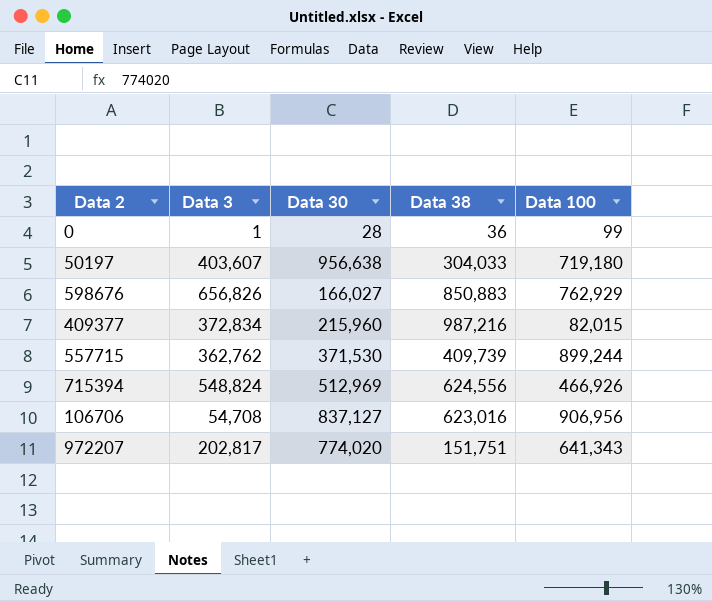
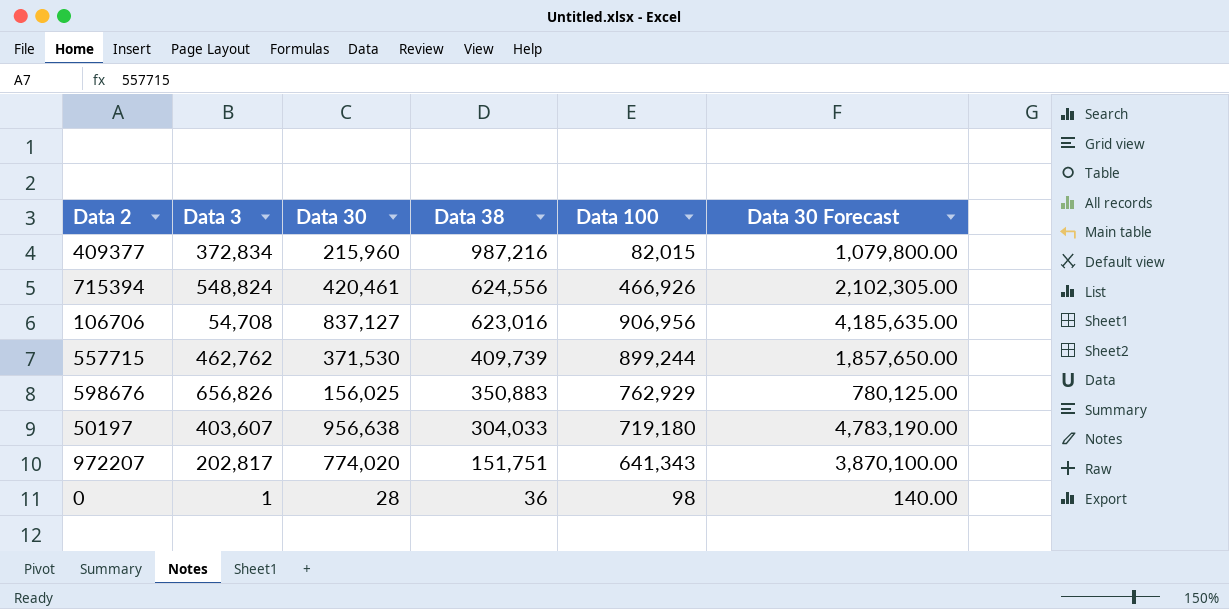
row order: none -> Data 38 descending
column Data 30 Forecast | formula: none -> [Data 30] * 5
715394 | Data 30: 512,969 -> 420,461
557715 | Data 3: 362,762 -> 462,762
598676 | Data 30: 166,027 -> 156,025
598676 | Data 38: 850,883 -> 350,883
0 | Data 100: 99 -> 98

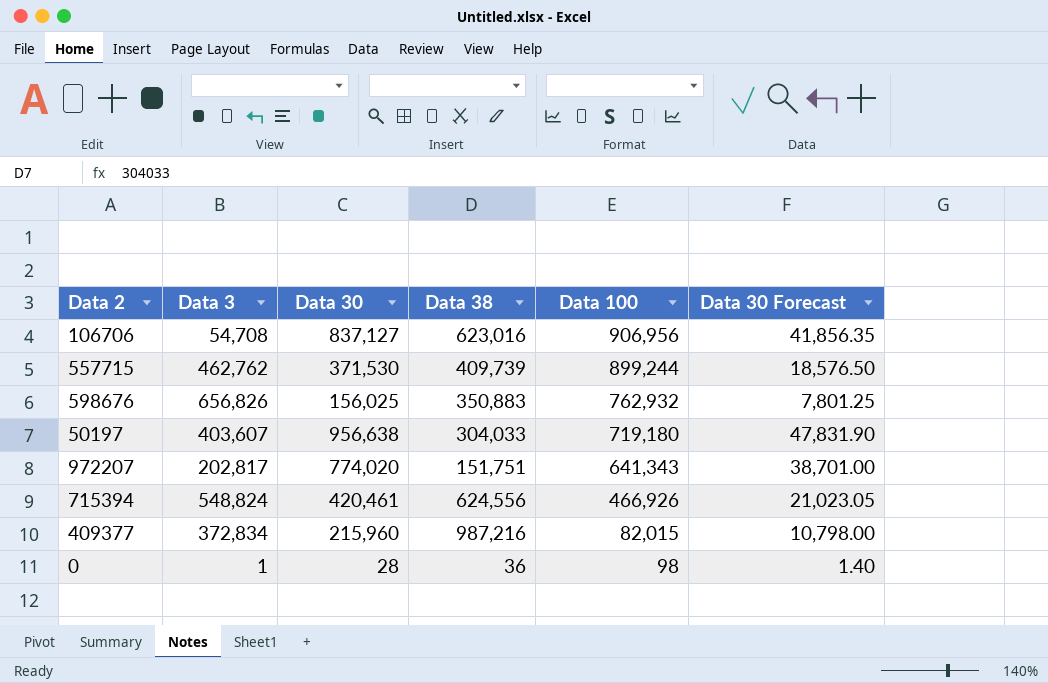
row order: Data 38 descending -> Data 100 descending
column Data 30 Forecast | formula: [Data 30] * 5 -> [Data 30] * 0.05
598676 | Data 100: 762,929 -> 762,932

